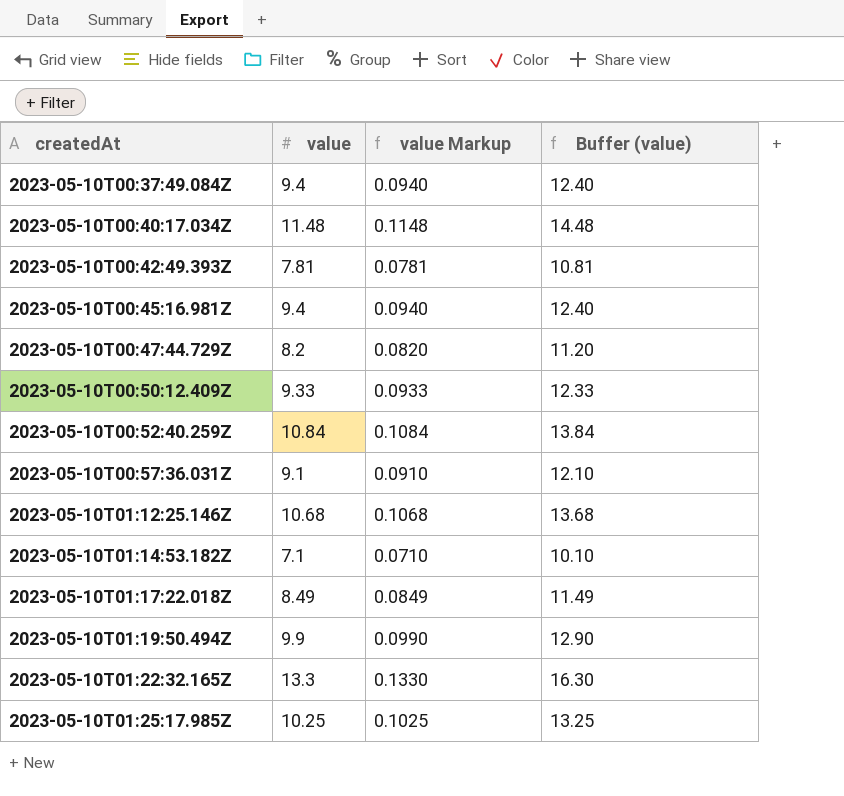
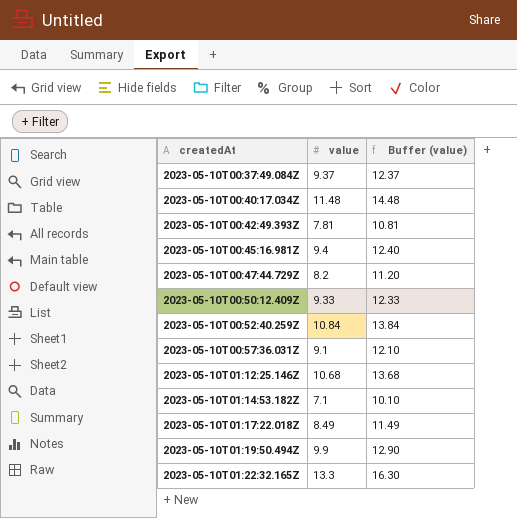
column value Markup | formula: [value] * 0.01 -> none
row 2023-05-10T01:25:17.985Z: 10.25 | 0.1025 | 13.25 -> none
2023-05-10T00:37:49.084Z | value: 9.4 -> 9.37
2023-05-10T00:37:49.084Z | Buffer (value): 12.40 -> 12.37

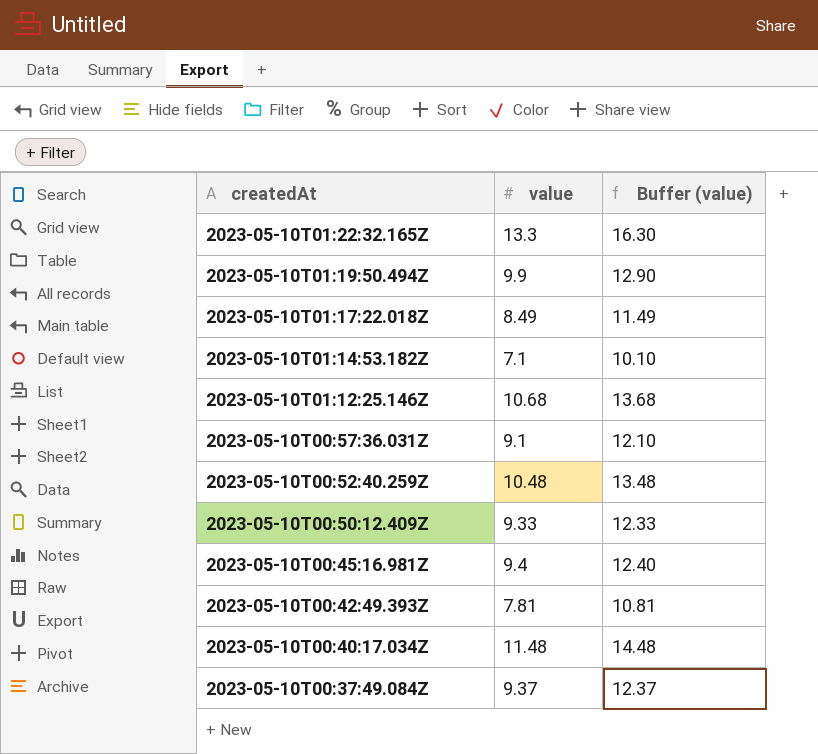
row order: createdAt ascending -> createdAt descending
row 2023-05-10T00:47:44.729Z: 8.2 | 11.20 -> none
2023-05-10T00:52:40.259Z | value: 10.84 -> 10.48
2023-05-10T00:52:40.259Z | Buffer (value): 13.84 -> 13.48

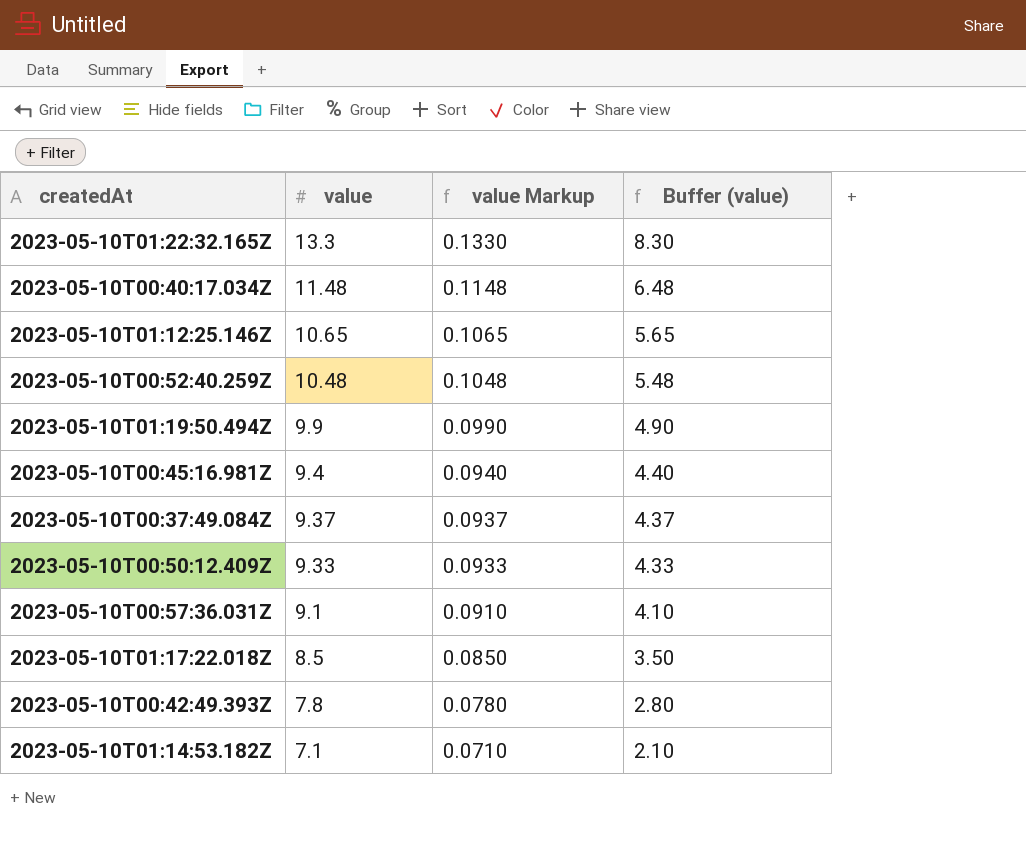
row order: createdAt descending -> value descending
column value Markup | formula: none -> [value] * 0.01
column Buffer (value) | formula: [value] + 3 -> [value] - 5
2023-05-10T01:12:25.146Z | value: 10.68 -> 10.65
2023-05-10T01:17:22.018Z | value: 8.49 -> 8.5
2023-05-10T00:42:49.393Z | value: 7.81 -> 7.8

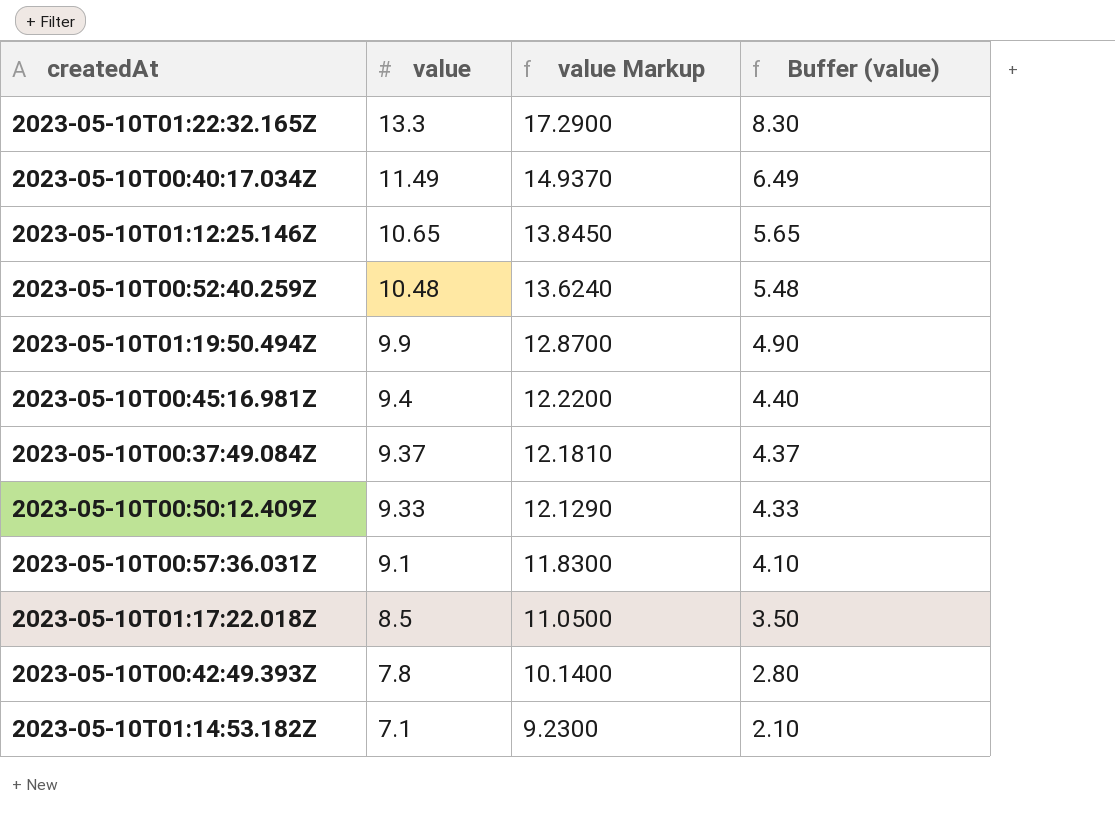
column value Markup | formula: [value] * 0.01 -> [value] * 1.3
2023-05-10T00:40:17.034Z | value: 11.48 -> 11.49
2023-05-10T00:40:17.034Z | Buffer (value): 6.48 -> 6.49

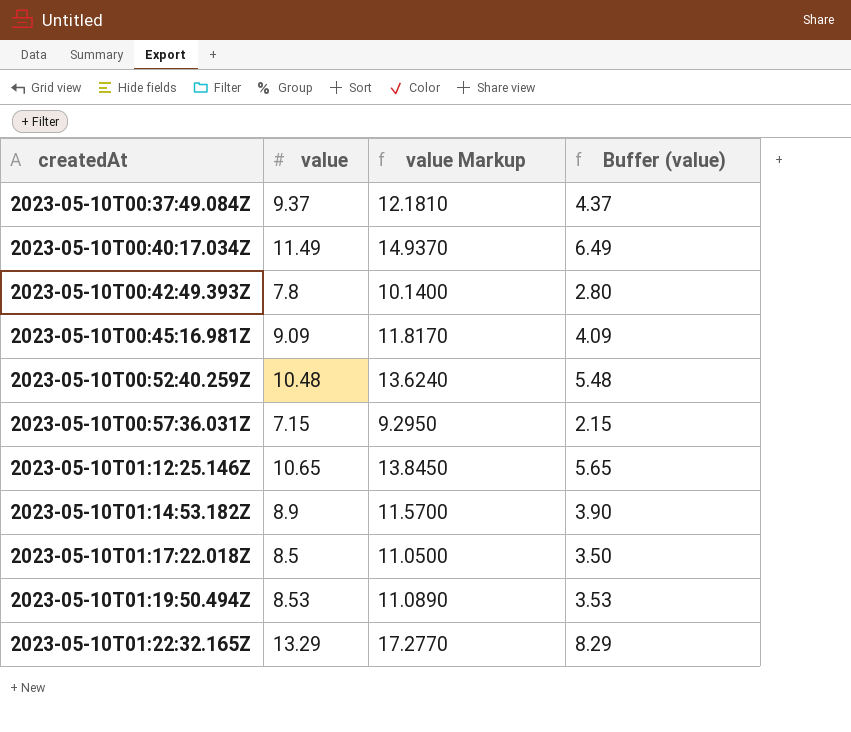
row order: value descending -> createdAt ascending
row 2023-05-10T00:50:12.409Z: 9.33 | 12.1290 | 4.33 -> none
2023-05-10T00:45:16.981Z | value: 9.4 -> 9.09
2023-05-10T00:45:16.981Z | value Markup: 12.2200 -> 11.8170
2023-05-10T00:45:16.981Z | Buffer (value): 4.40 -> 4.09
2023-05-10T00:57:36.031Z | value: 9.1 -> 7.15
2023-05-10T00:57:36.031Z | value Markup: 11.8300 -> 9.2950
2023-05-10T00:57:36.031Z | Buffer (value): 4.10 -> 2.15
2023-05-10T01:14:53.182Z | value: 7.1 -> 8.9
2023-05-10T01:14:53.182Z | value Markup: 9.2300 -> 11.5700
2023-05-10T01:14:53.182Z | Buffer (value): 2.10 -> 3.90
2023-05-10T01:19:50.494Z | value: 9.9 -> 8.53
2023-05-10T01:19:50.494Z | value Markup: 12.8700 -> 11.0890
2023-05-10T01:19:50.494Z | Buffer (value): 4.90 -> 3.53
2023-05-10T01:22:32.165Z | value: 13.3 -> 13.29
2023-05-10T01:22:32.165Z | value Markup: 17.2900 -> 17.2770
2023-05-10T01:22:32.165Z | Buffer (value): 8.30 -> 8.29

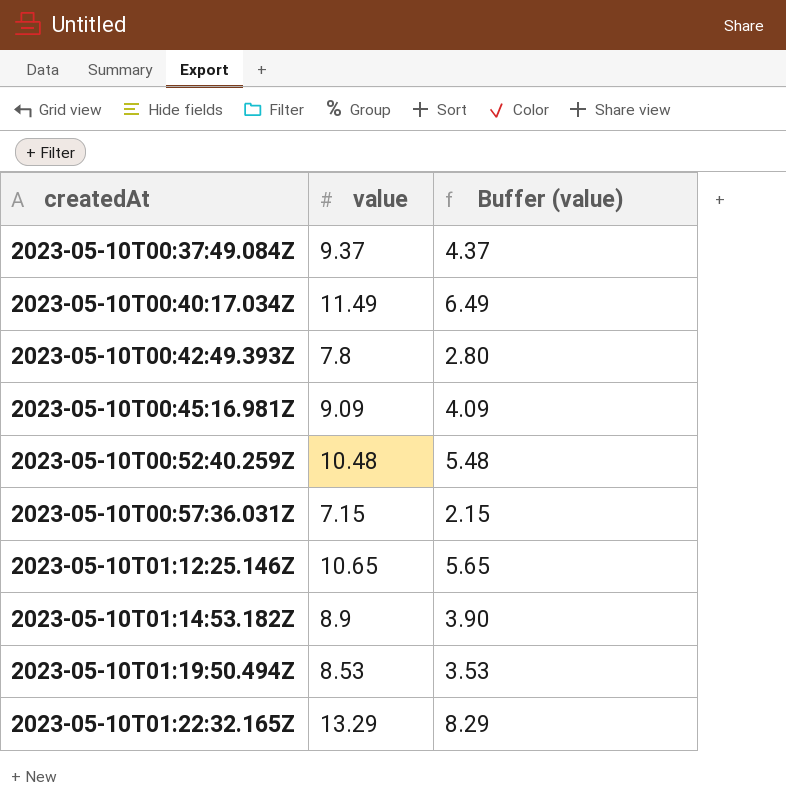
column value Markup | formula: [value] * 1.3 -> none
row 2023-05-10T01:17:22.018Z: 8.5 | 11.0500 | 3.50 -> none

